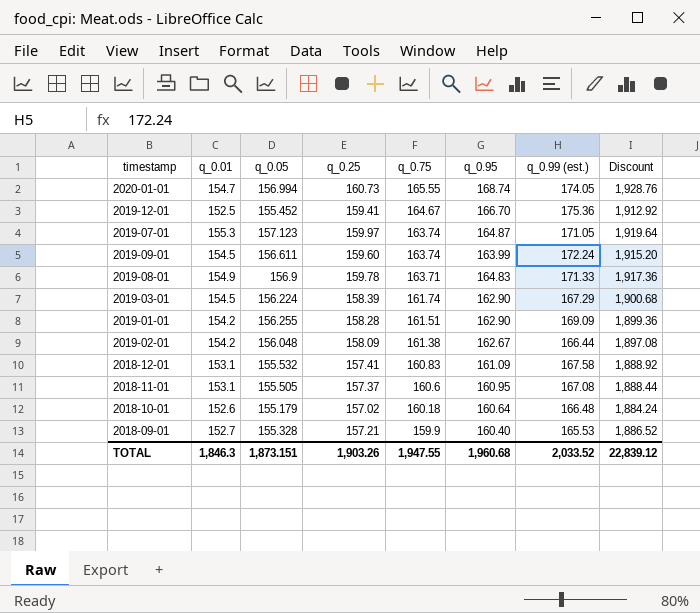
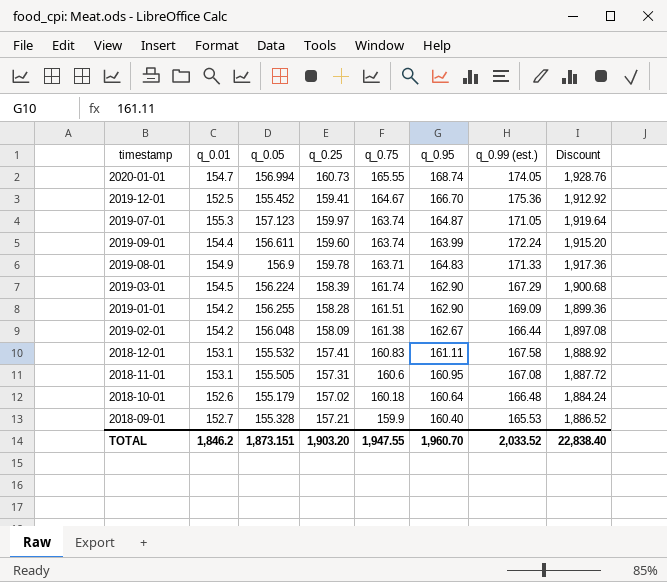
2019-09-01 | q_0.01: 154.5 -> 154.4
2018-12-01 | q_0.95: 161.09 -> 161.11
2018-11-01 | q_0.25: 157.37 -> 157.31
2018-11-01 | Discount: 1,888.44 -> 1,887.72
TOTAL | q_0.01: 1,846.3 -> 1,846.2
TOTAL | q_0.25: 1,903.26 -> 1,903.20
TOTAL | q_0.95: 1,960.68 -> 1,960.70
TOTAL | Discount: 22,839.12 -> 22,838.40

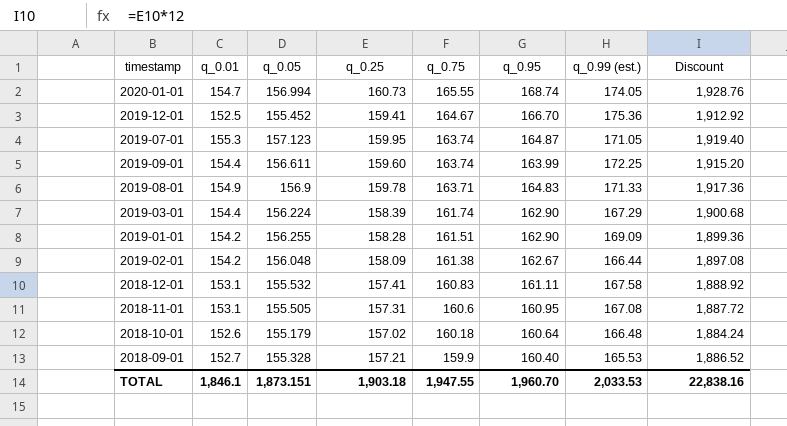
2019-07-01 | q_0.25: 159.97 -> 159.95
2019-07-01 | Discount: 1,919.64 -> 1,919.40
2019-09-01 | q_0.99 (est.): 172.24 -> 172.25
2019-03-01 | q_0.01: 154.5 -> 154.4
TOTAL | q_0.01: 1,846.2 -> 1,846.1
TOTAL | q_0.25: 1,903.20 -> 1,903.18
TOTAL | q_0.99 (est.): 2,033.52 -> 2,033.53
TOTAL | Discount: 22,838.40 -> 22,838.16

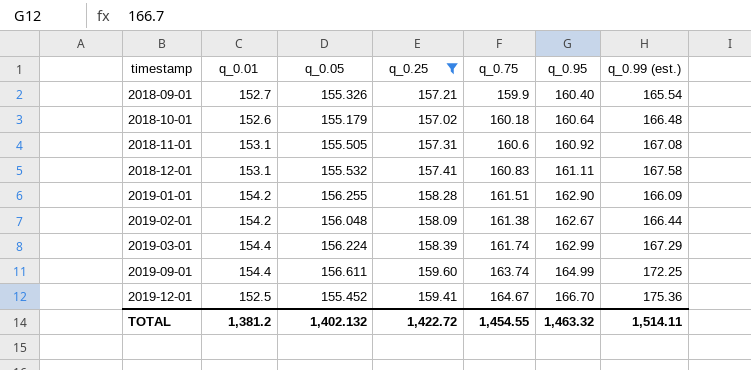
filter: none -> q_0.25 <= 159.60
row order: q_0.75 descending -> timestamp ascending
column Discount | formula: [q_0.25] * 12 -> none
2018-09-01 | q_0.05: 155.328 -> 155.326
2018-09-01 | q_0.99 (est.): 165.53 -> 165.54
2018-11-01 | q_0.95: 160.95 -> 160.92
2019-01-01 | q_0.99 (est.): 169.09 -> 166.09
2019-03-01 | q_0.95: 162.90 -> 162.99
2019-09-01 | q_0.95: 163.99 -> 164.99
TOTAL | q_0.01: 1,846.1 -> 1,381.2
TOTAL | q_0.05: 1,873.151 -> 1,402.132
TOTAL | q_0.25: 1,903.18 -> 1,422.72
TOTAL | q_0.75: 1,947.55 -> 1,454.55
TOTAL | q_0.95: 1,960.70 -> 1,463.32
TOTAL | q_0.99 (est.): 2,033.53 -> 1,514.11

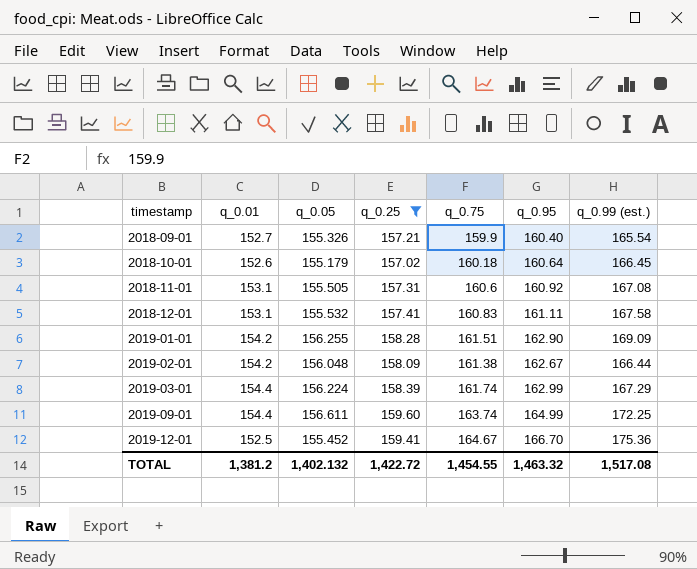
2018-10-01 | q_0.99 (est.): 166.48 -> 166.45
2019-01-01 | q_0.99 (est.): 166.09 -> 169.09
TOTAL | q_0.99 (est.): 1,514.11 -> 1,517.08

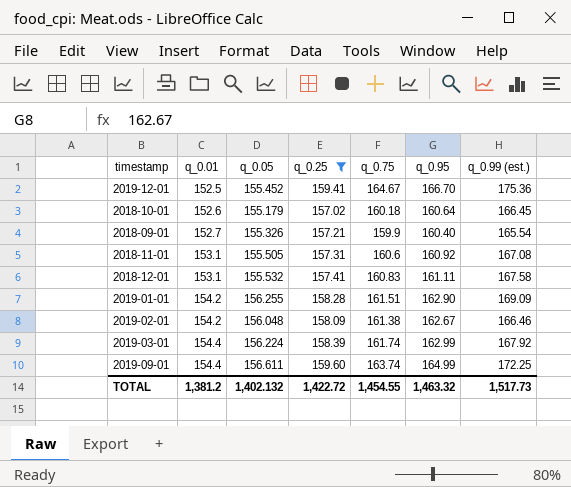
row order: timestamp ascending -> q_0.01 ascending
2019-02-01 | q_0.99 (est.): 166.44 -> 166.46
2019-03-01 | q_0.99 (est.): 167.29 -> 167.92
TOTAL | q_0.99 (est.): 1,517.08 -> 1,517.73

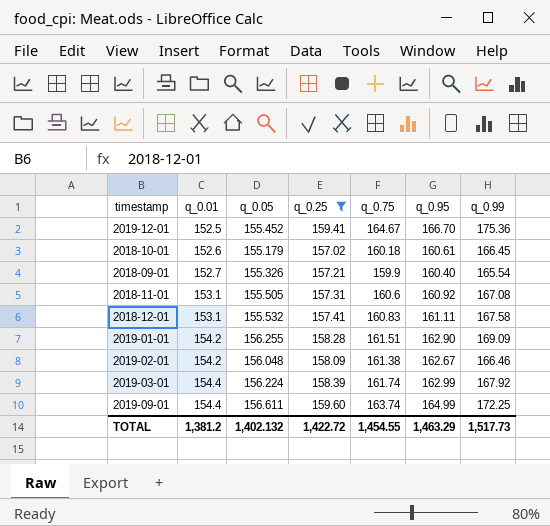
column name: q_0.99 (est.) -> q_0.99
2018-10-01 | q_0.95: 160.64 -> 160.61
TOTAL | q_0.95: 1,463.32 -> 1,463.29

